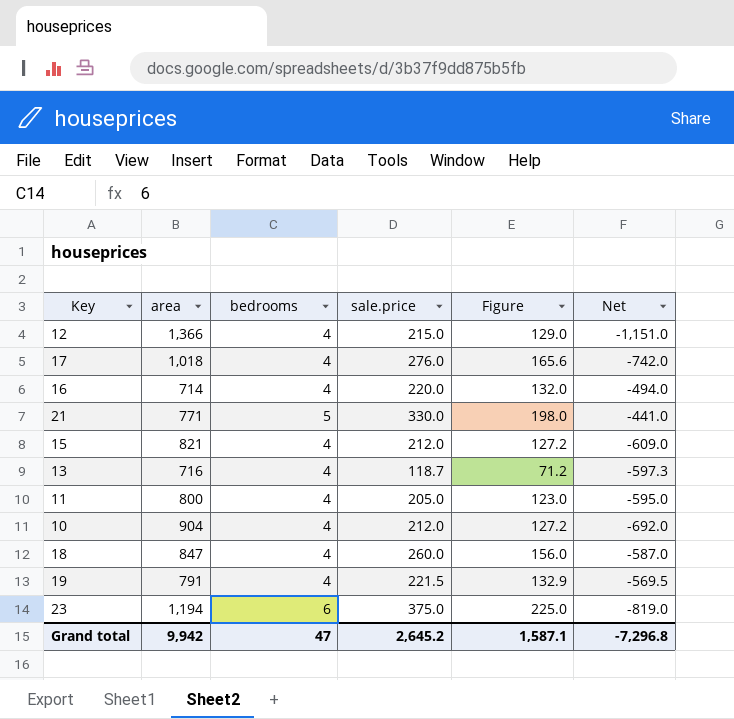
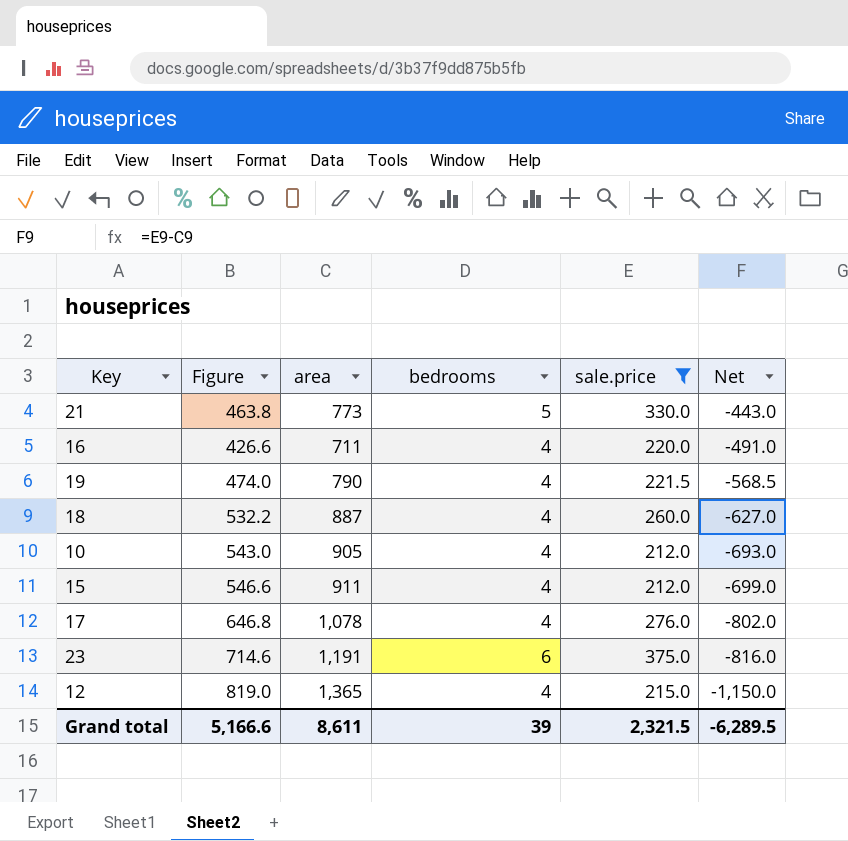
filter: none -> sale.price >= 212.0
row order: none -> Net descending
column Figure | formula: [sale.price] * 0.6 -> [area] * 0.6
column Figure | position: 5 -> 2
21 | area: 771 -> 773
21 | Net: -441.0 -> -443.0
16 | area: 714 -> 711
16 | Net: -494.0 -> -491.0
19 | area: 791 -> 790
19 | Net: -569.5 -> -568.5
18 | area: 847 -> 887
18 | Net: -587.0 -> -627.0
10 | area: 904 -> 905
10 | Net: -692.0 -> -693.0
15 | area: 821 -> 911
15 | Net: -609.0 -> -699.0
17 | area: 1,018 -> 1,078
17 | Net: -742.0 -> -802.0
23 | area: 1,194 -> 1,191
23 | Net: -819.0 -> -816.0
12 | area: 1,366 -> 1,365
12 | Net: -1,151.0 -> -1,150.0
Grand total | Figure: 1,587.1 -> 5,166.6
Grand total | area: 9,942 -> 8,611
Grand total | bedrooms: 47 -> 39
Grand total | sale.price: 2,645.2 -> 2,321.5
Grand total | Net: -7,296.8 -> -6,289.5

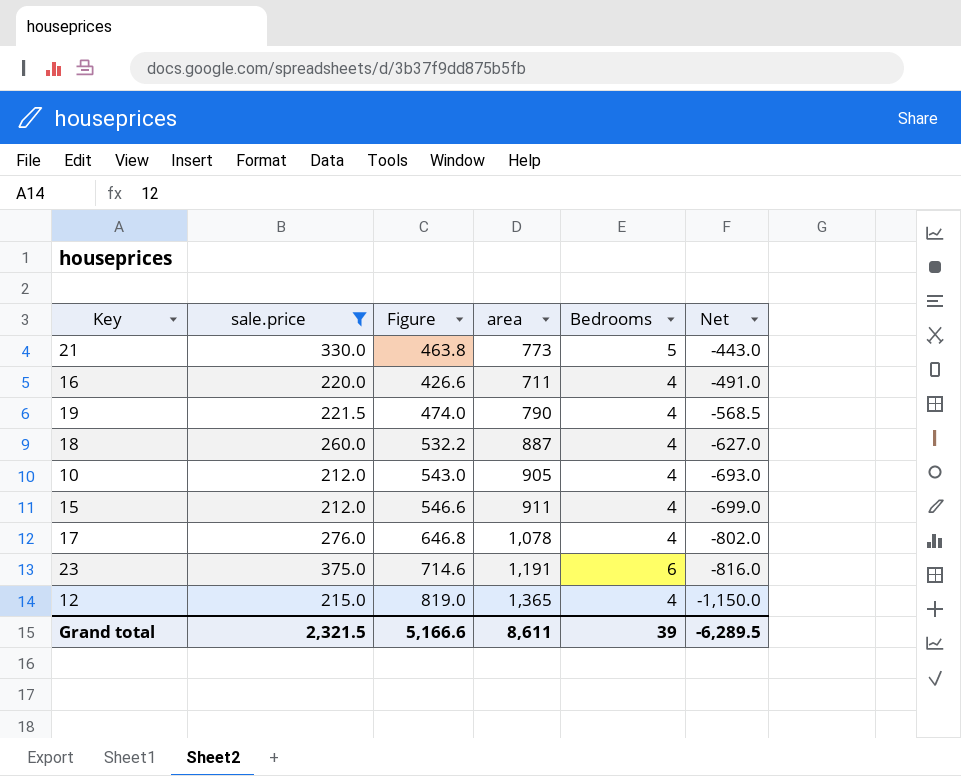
column sale.price | position: 5 -> 2
column name: bedrooms -> Bedrooms

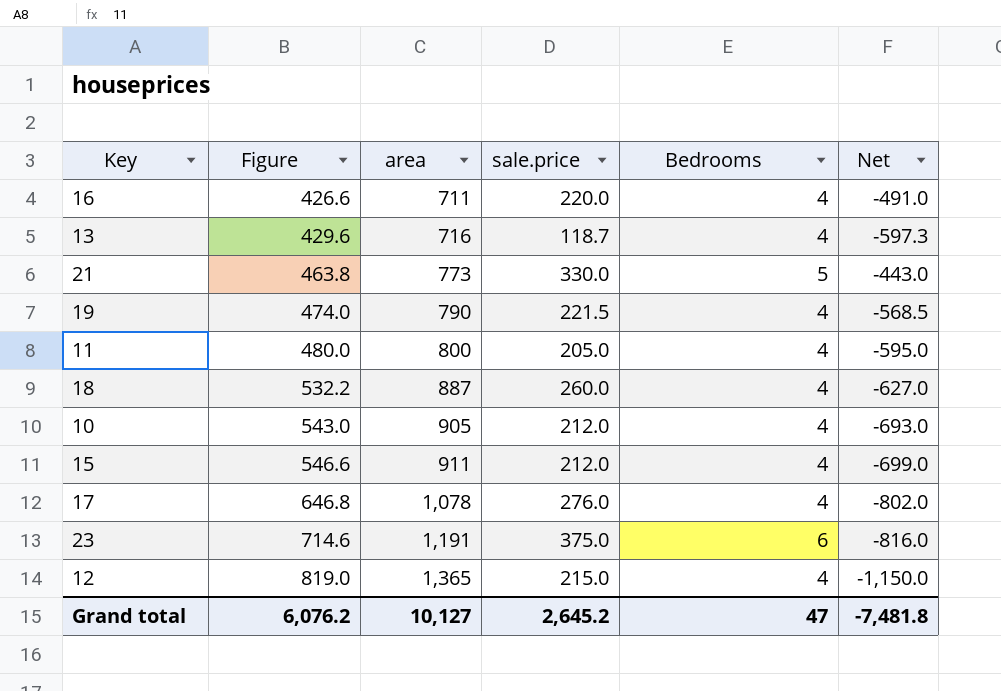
filter: sale.price >= 212.0 -> none
row order: Net descending -> Figure ascending
column sale.price | position: 2 -> 4
Grand total | Figure: 5,166.6 -> 6,076.2
Grand total | area: 8,611 -> 10,127
Grand total | sale.price: 2,321.5 -> 2,645.2
Grand total | Bedrooms: 39 -> 47
Grand total | Net: -6,289.5 -> -7,481.8

